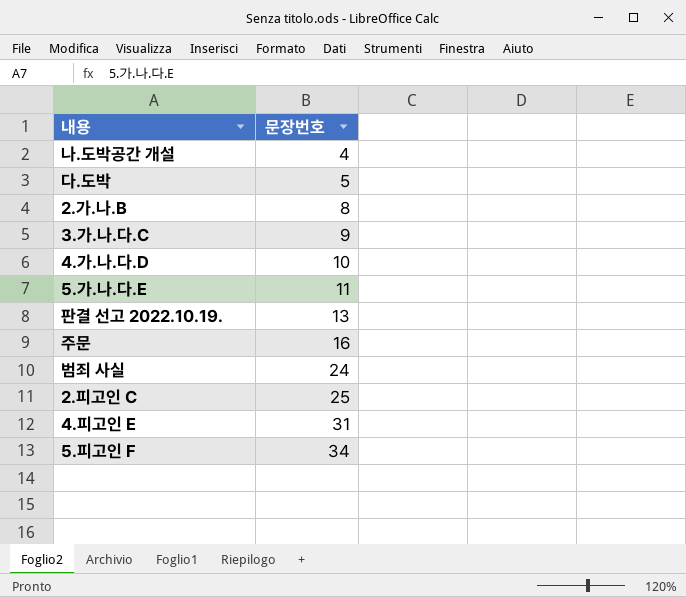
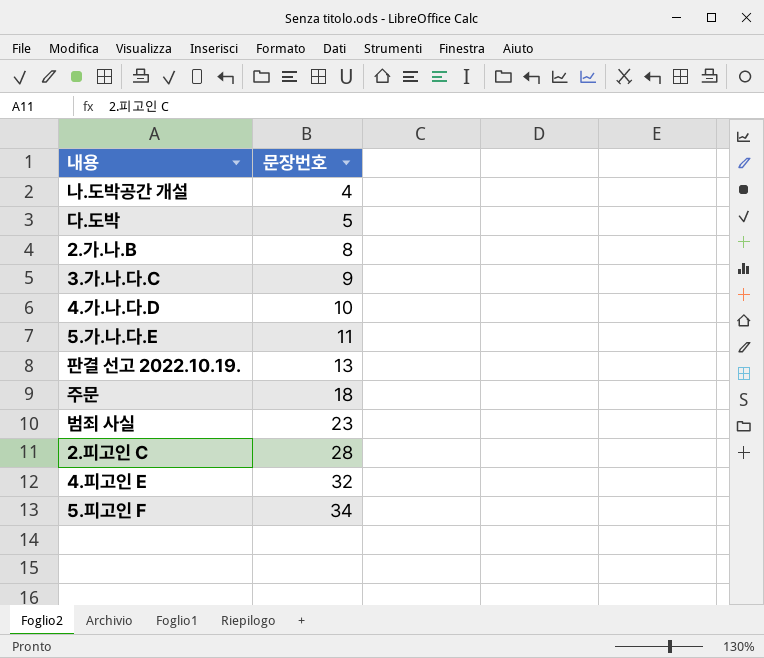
주문 | 문장번호: 16 -> 18
범죄 사실 | 문장번호: 24 -> 23
2.피고인 C | 문장번호: 25 -> 28
4.피고인 E | 문장번호: 31 -> 32

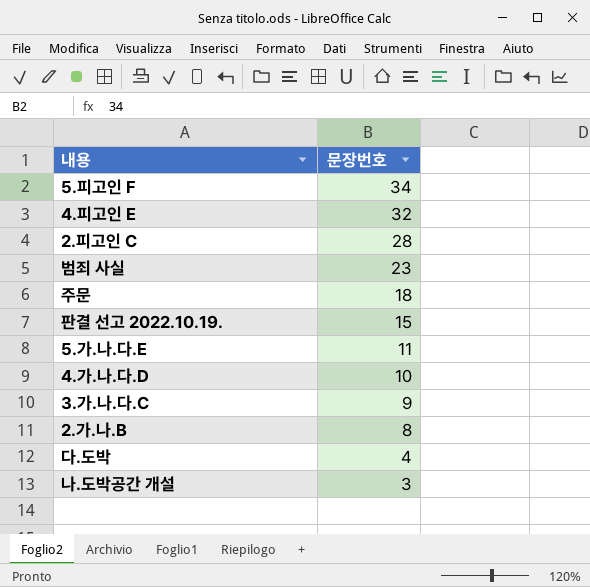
row order: 문장번호 ascending -> 문장번호 descending
판결 선고 2022.10.19. | 문장번호: 13 -> 15
다.도박 | 문장번호: 5 -> 4
나.도박공간 개설 | 문장번호: 4 -> 3

